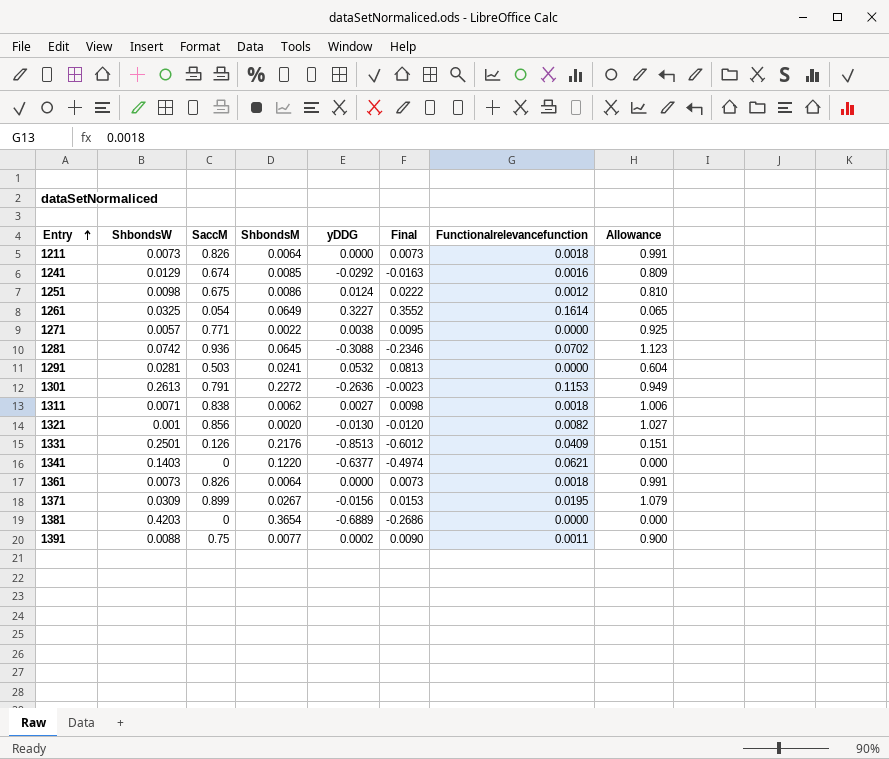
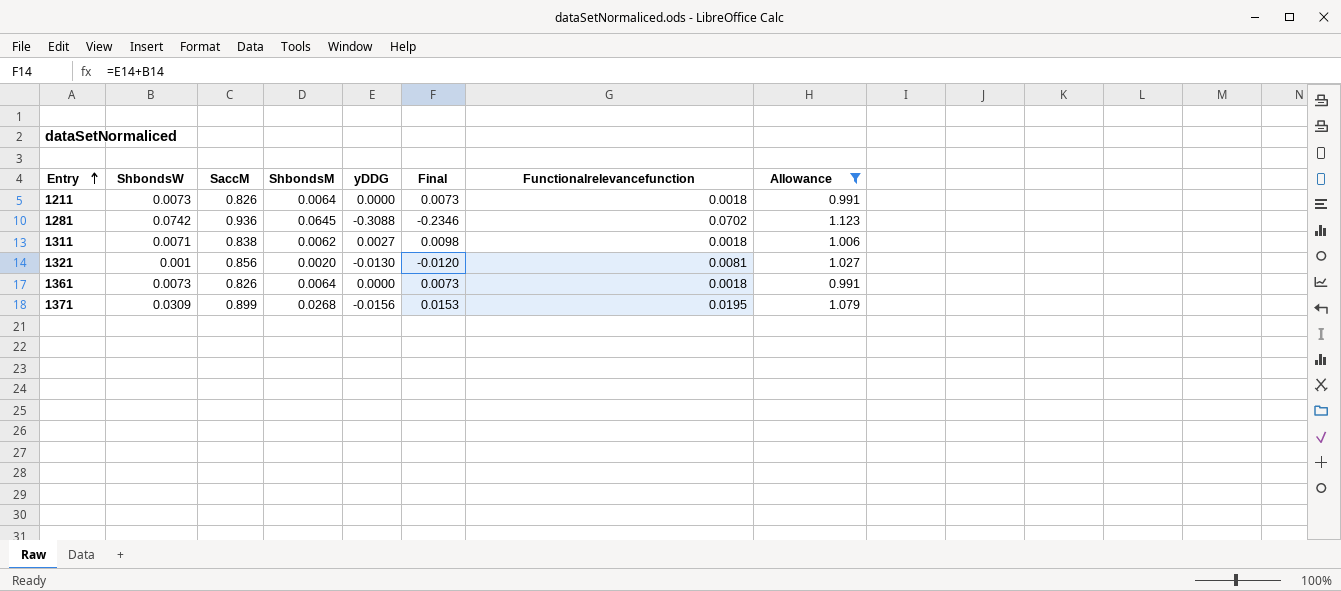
filter: none -> Allowance >= 0.991
1321 | Functionalrelevancefunction: 0.0082 -> 0.0081
1371 | ShbondsM: 0.0267 -> 0.0268

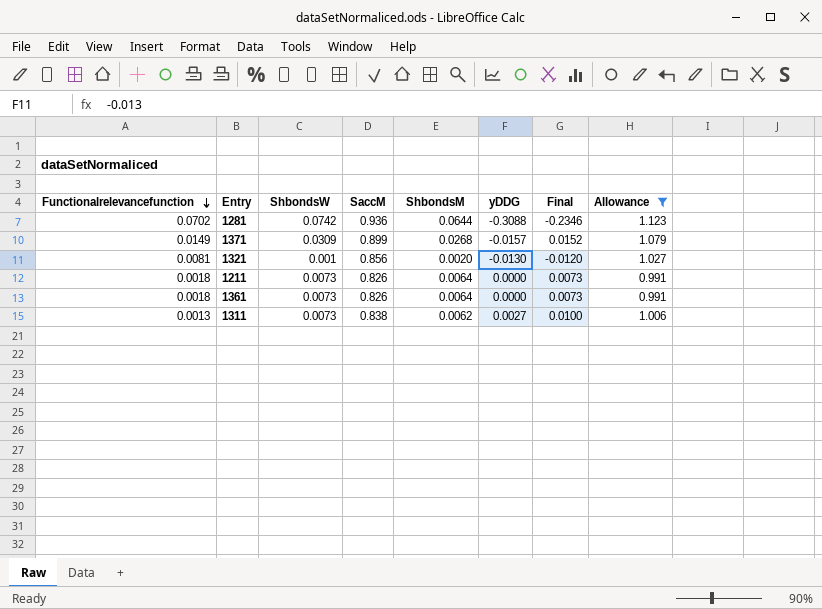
row order: Entry ascending -> Functionalrelevancefunction descending
column Functionalrelevancefunction | position: 7 -> 1
1281 | ShbondsM: 0.0645 -> 0.0644
1371 | Functionalrelevancefunction: 0.0195 -> 0.0149
1371 | yDDG: -0.0156 -> -0.0157
1371 | Final: 0.0153 -> 0.0152
1311 | Functionalrelevancefunction: 0.0018 -> 0.0013
1311 | ShbondsW: 0.0071 -> 0.0073
1311 | Final: 0.0098 -> 0.0100

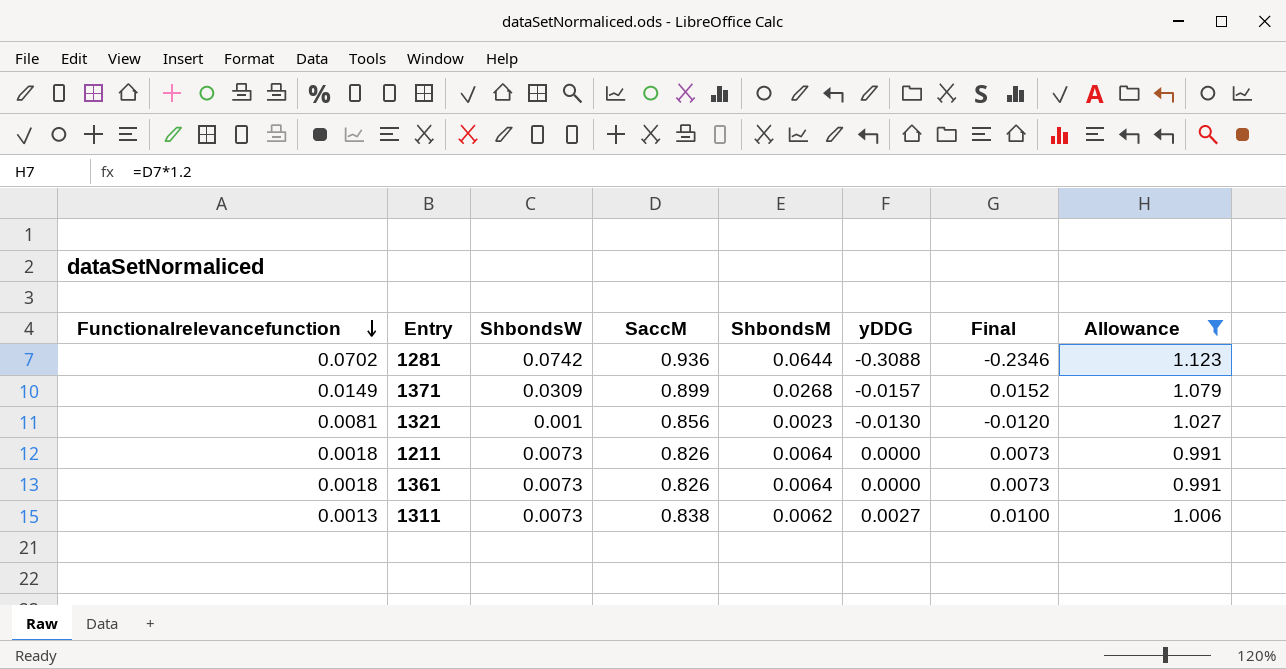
1321 | ShbondsM: 0.0020 -> 0.0023

